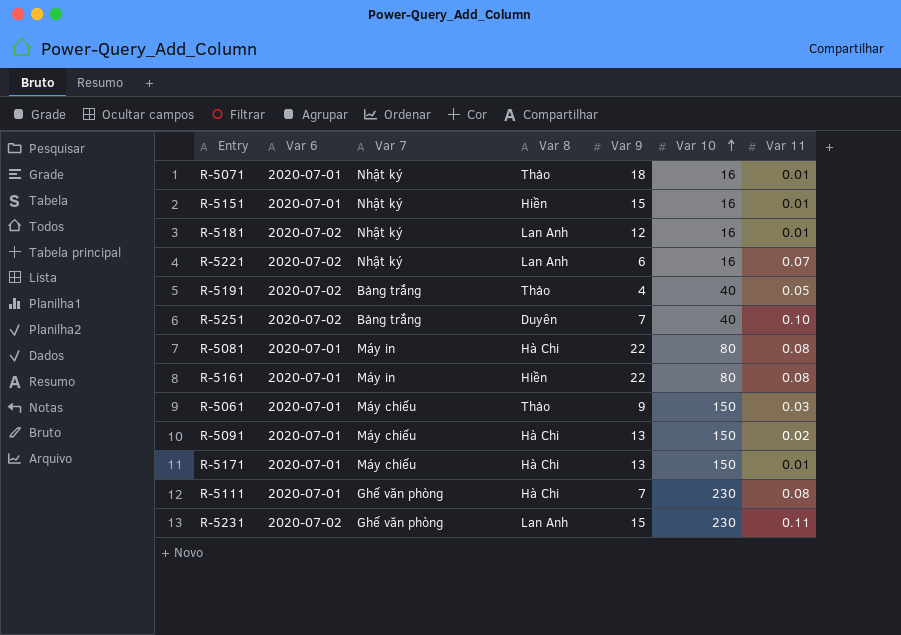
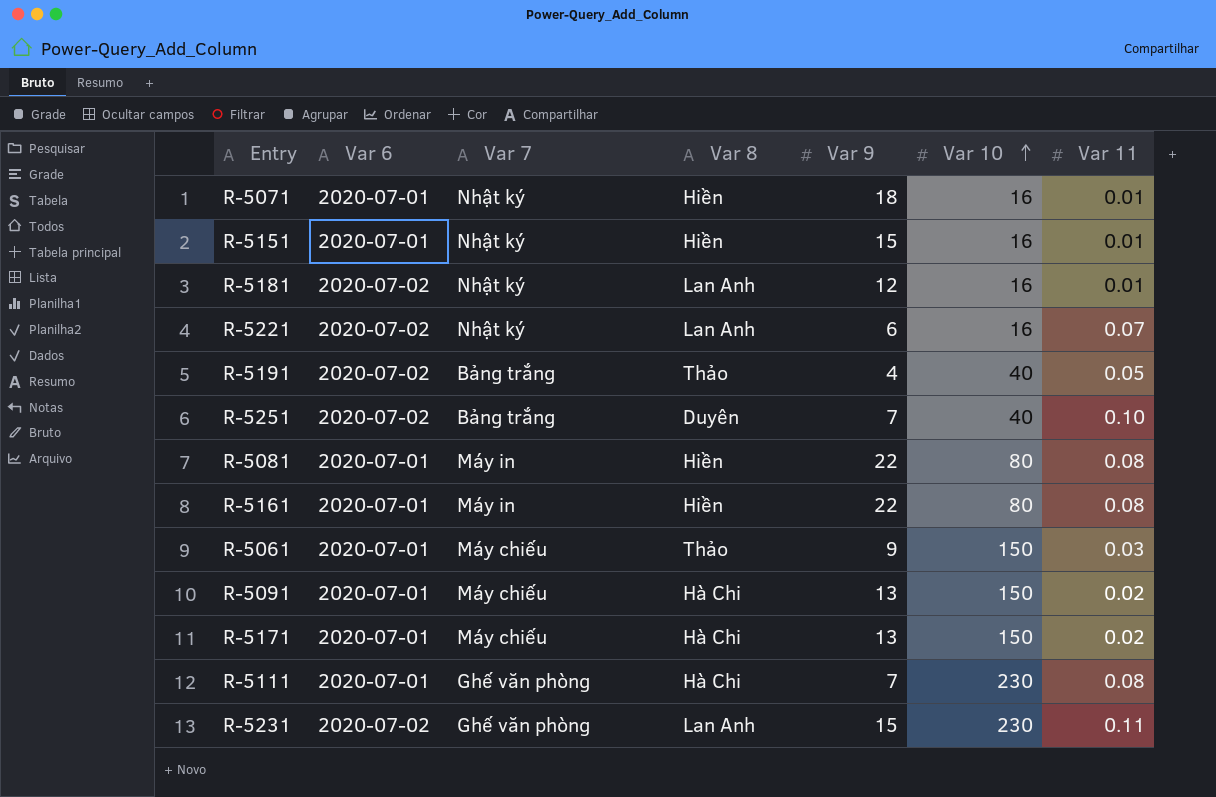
R-5071 | Var 8: Thảo -> Hiền
R-5081 | Var 8: Hà Chi -> Hiền
R-5171 | Var 11: 0.01 -> 0.02

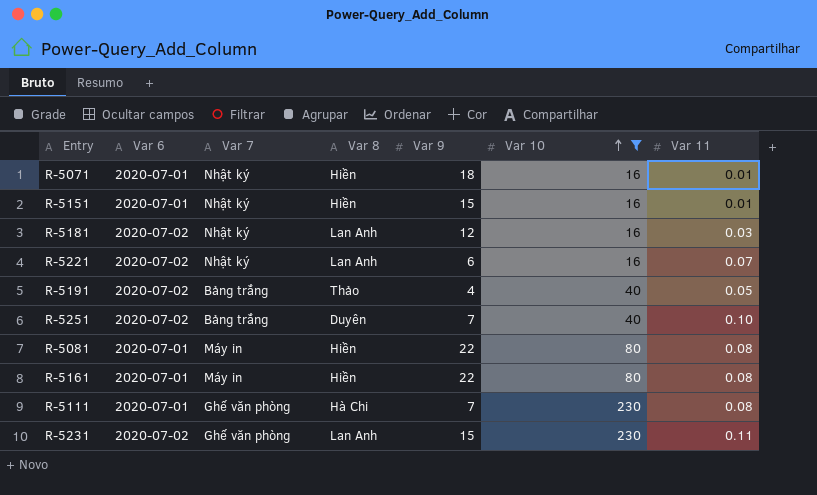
filter: none -> Var 10 != 150
R-5181 | Var 11: 0.01 -> 0.03

